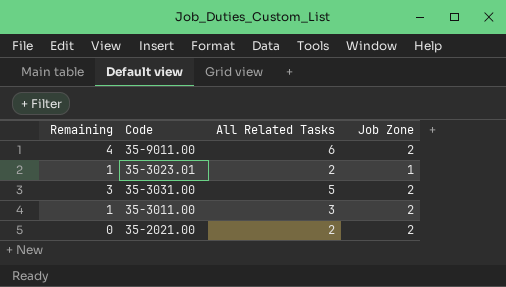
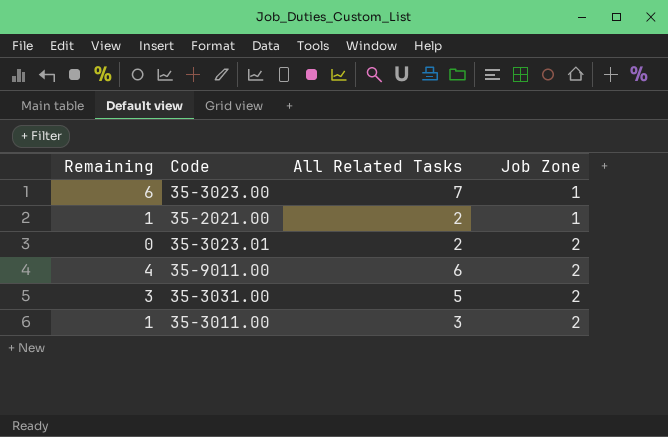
row order: none -> Job Zone ascending
row 35-3023.00: none -> 6 | 7 | 1
35-2021.00 | Remaining: 0 -> 1
35-2021.00 | Job Zone: 2 -> 1
35-3023.01 | Remaining: 1 -> 0
35-3023.01 | Job Zone: 1 -> 2

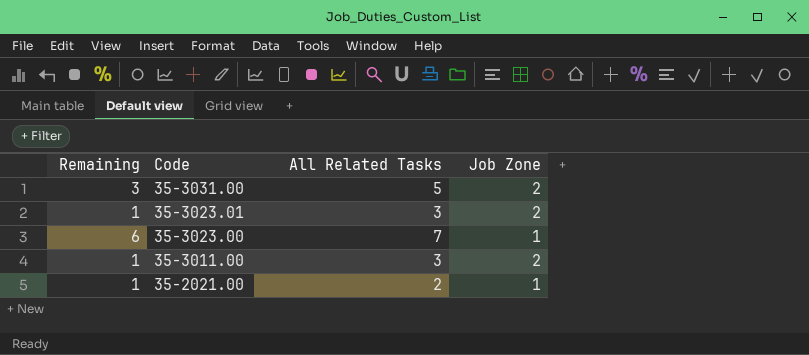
row order: Job Zone ascending -> Code descending
row 35-9011.00: 4 | 6 | 2 -> none
35-3023.01 | Remaining: 0 -> 1
35-3023.01 | All Related Tasks: 2 -> 3

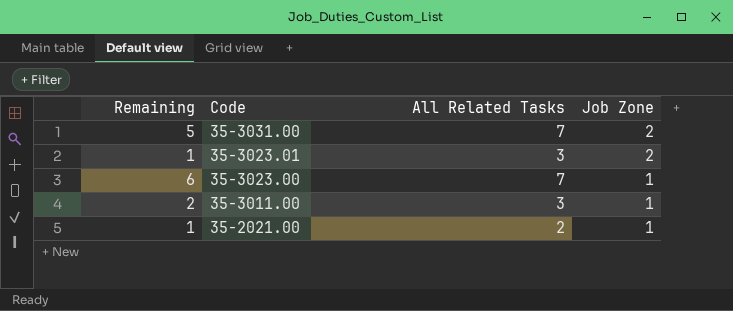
35-3031.00 | Remaining: 3 -> 5
35-3031.00 | All Related Tasks: 5 -> 7
35-3011.00 | Remaining: 1 -> 2
35-3011.00 | Job Zone: 2 -> 1

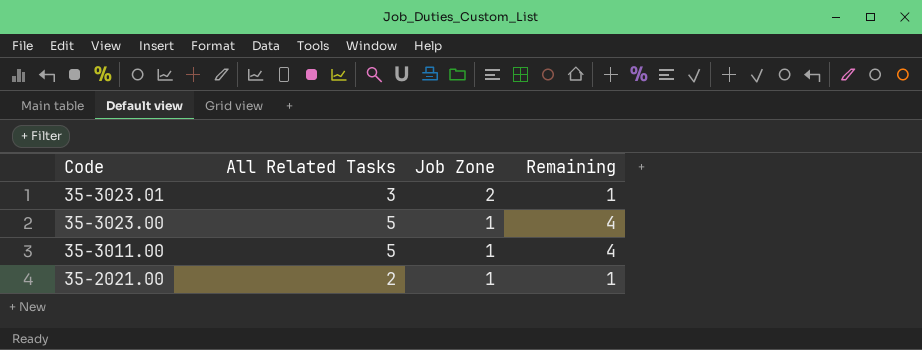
column Remaining | position: 1 -> 4
row 35-3031.00: 5 | 7 | 2 -> none
35-3023.00 | All Related Tasks: 7 -> 5
35-3023.00 | Remaining: 6 -> 4
35-3011.00 | All Related Tasks: 3 -> 5
35-3011.00 | Remaining: 2 -> 4

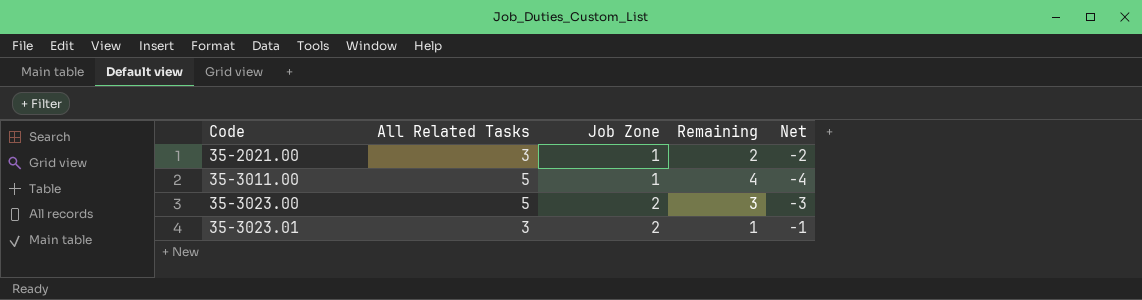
row order: Code descending -> Code ascending
column Net | formula: none -> [Job Zone] - [All Related Tasks]
35-2021.00 | All Related Tasks: 2 -> 3
35-2021.00 | Remaining: 1 -> 2
35-3023.00 | Job Zone: 1 -> 2
35-3023.00 | Remaining: 4 -> 3

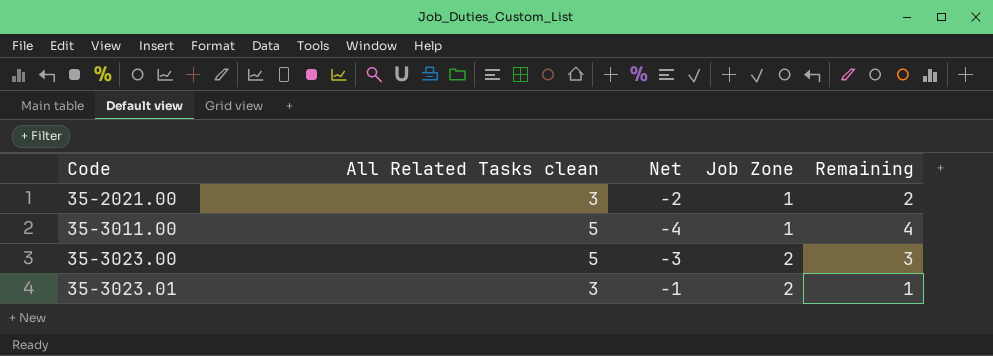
column name: All Related Tasks -> All Related Tasks clean
column Net | position: 5 -> 3

